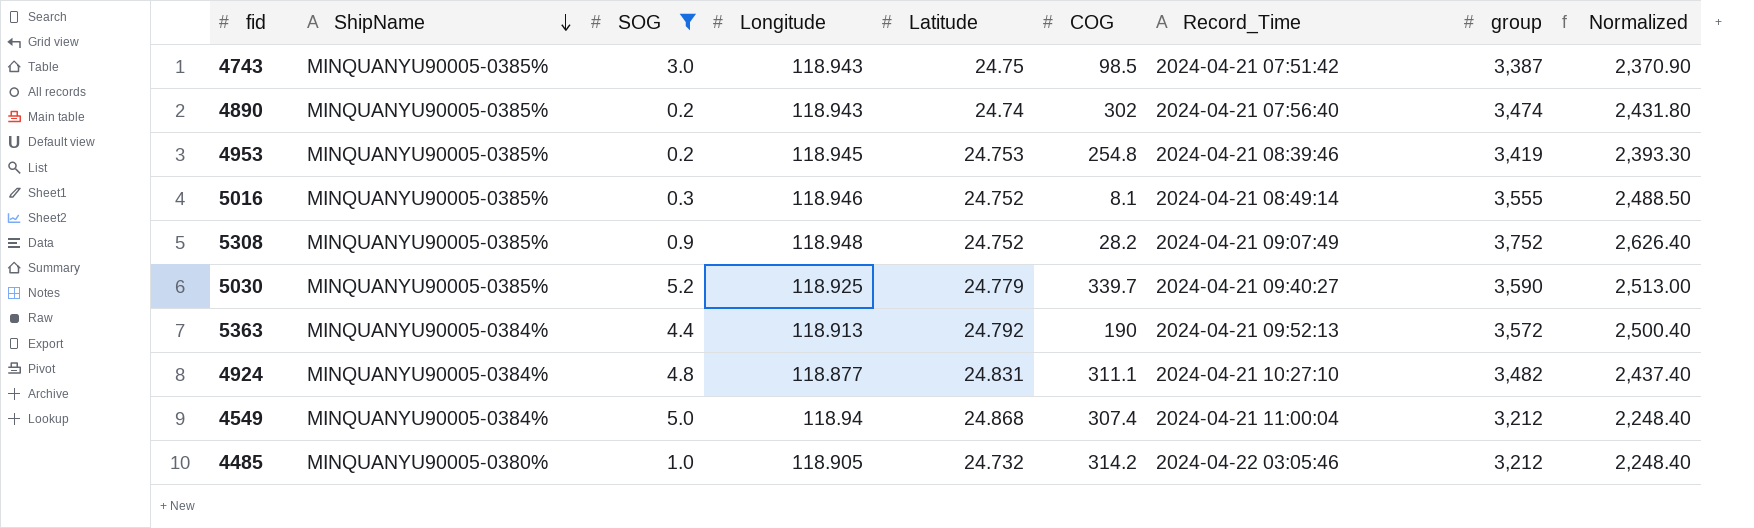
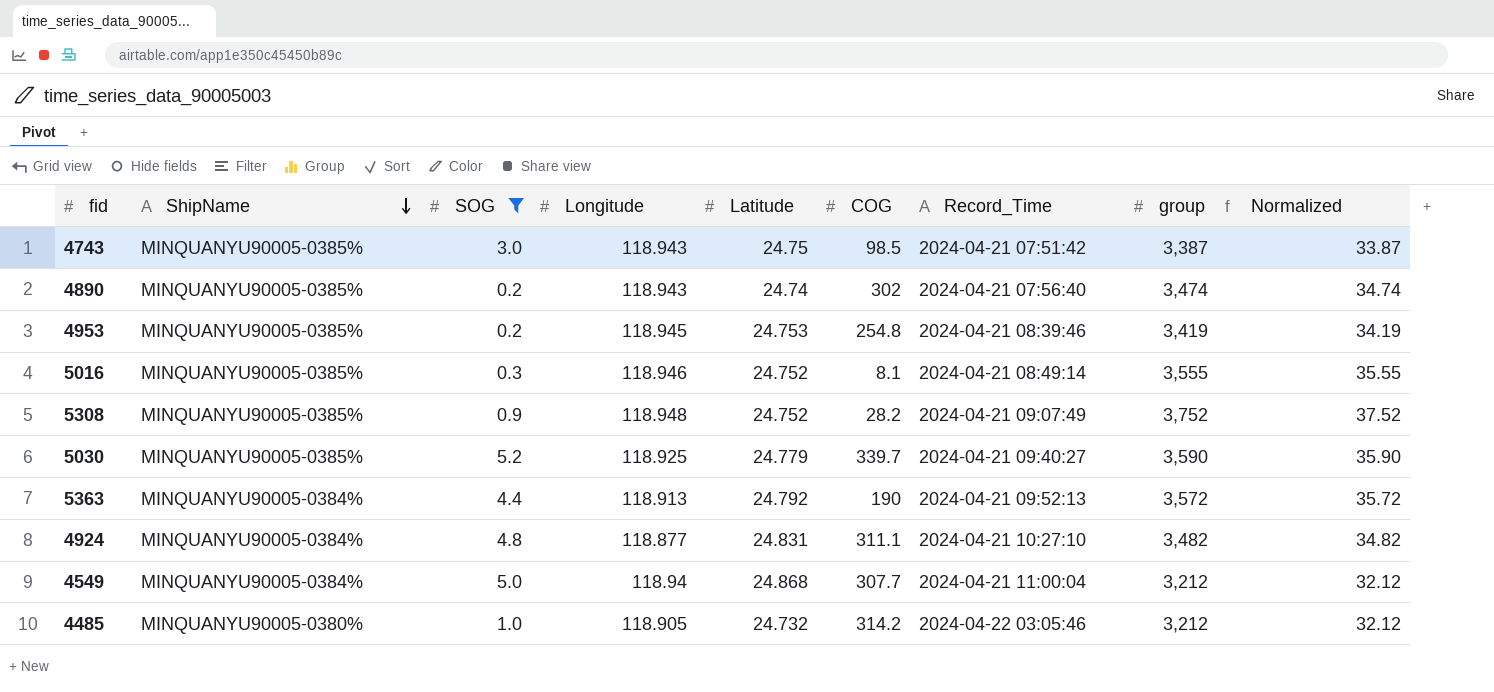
column Normalized | formula: [group] * 0.7 -> [group] * 0.01
4549 | COG: 307.4 -> 307.7

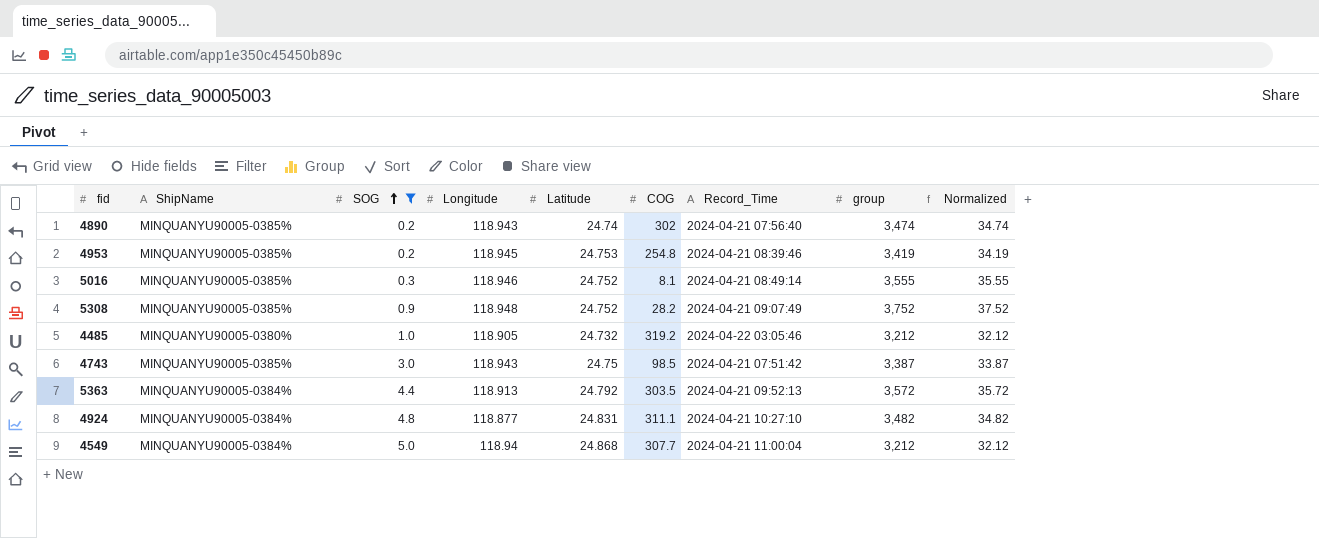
row order: ShipName descending -> SOG ascending
row 5030: MINQUANYU90005-0385% | 5.2 | 118.925 | 24.779 | 339.7 | 2024-04-21 09:40:27 | 3,590 | 35.90 -> none
4485 | COG: 314.2 -> 319.2
5363 | COG: 190 -> 303.5

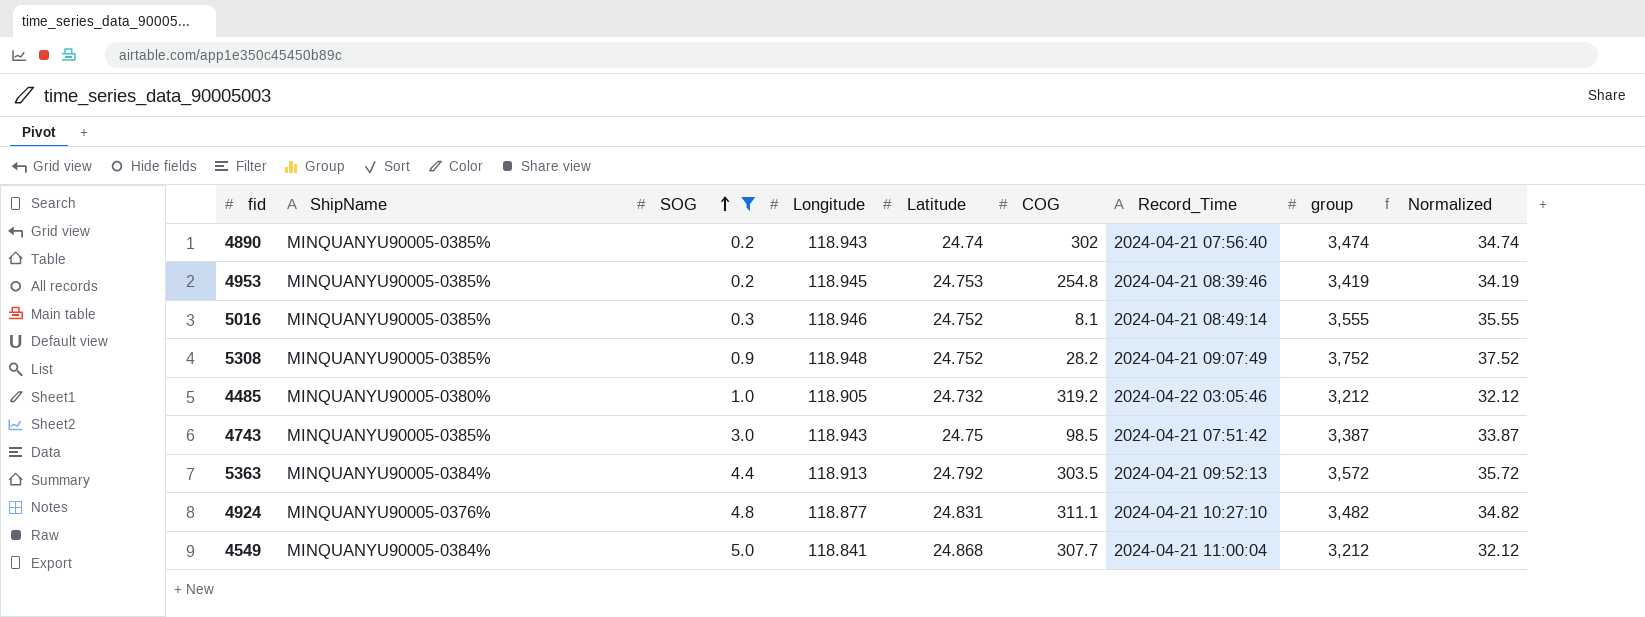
4924 | ShipName: MINQUANYU90005-0384% -> MINQUANYU90005-0376%
4549 | Longitude: 118.94 -> 118.841

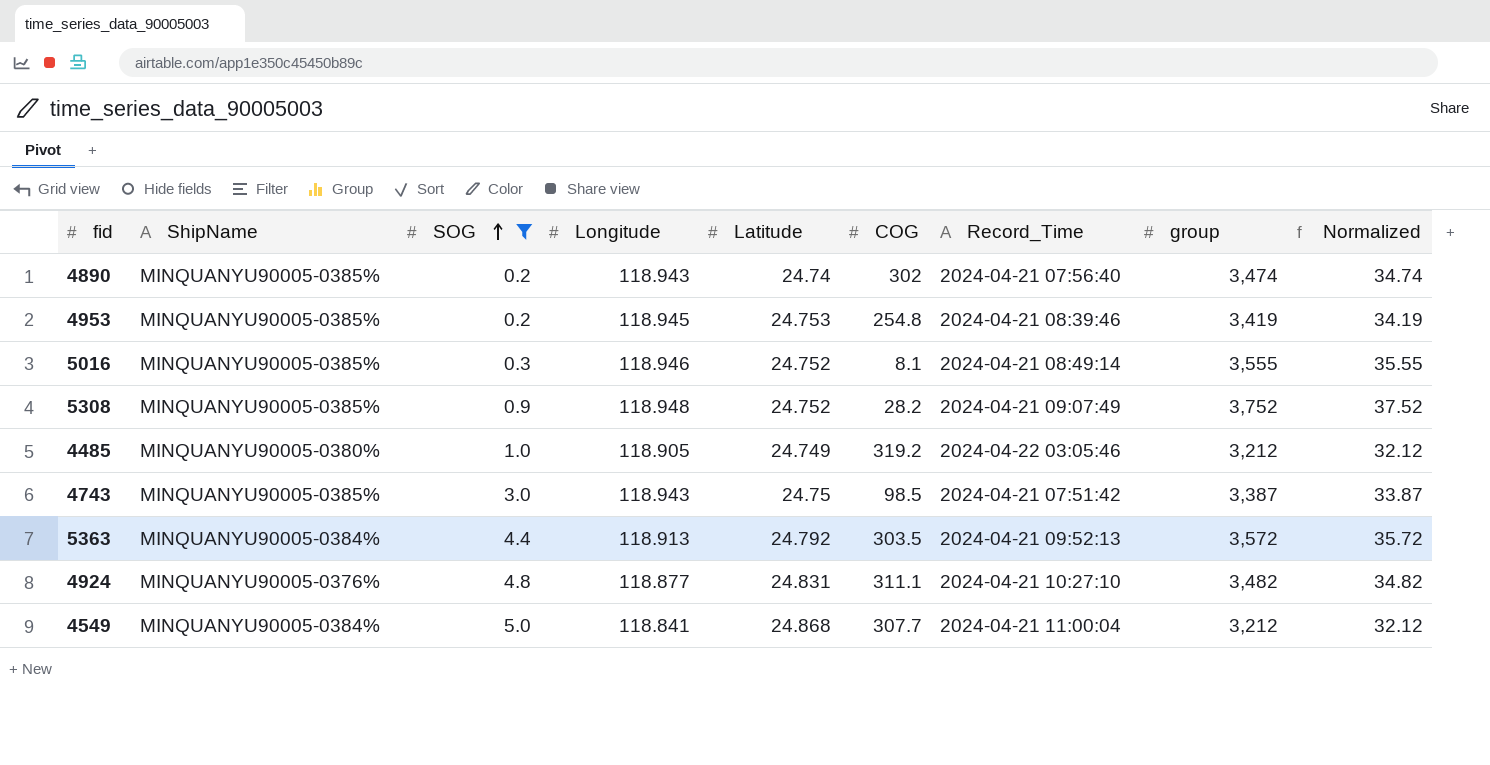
4485 | Latitude: 24.732 -> 24.749

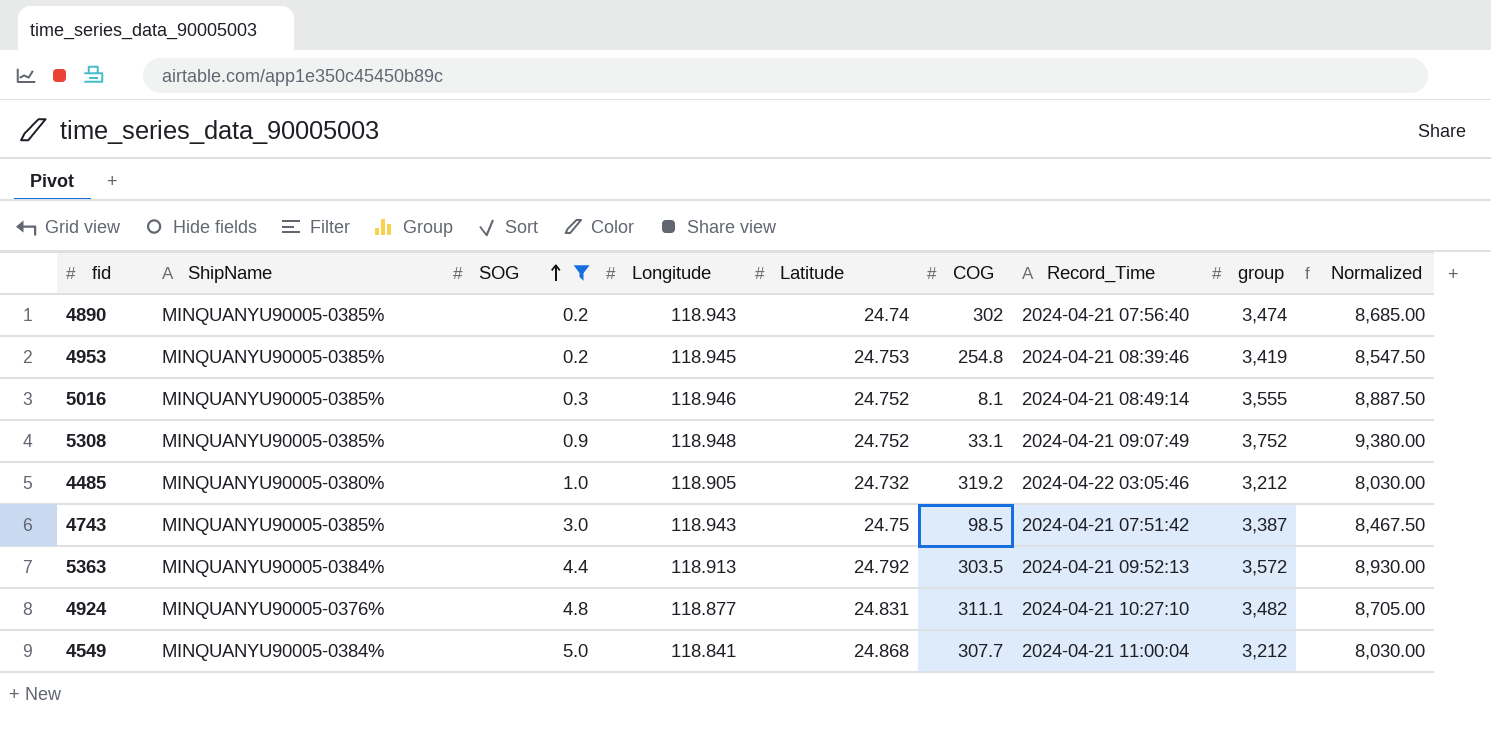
column Normalized | formula: [group] * 0.01 -> [group] * 2.5
5308 | COG: 28.2 -> 33.1
4485 | Latitude: 24.749 -> 24.732

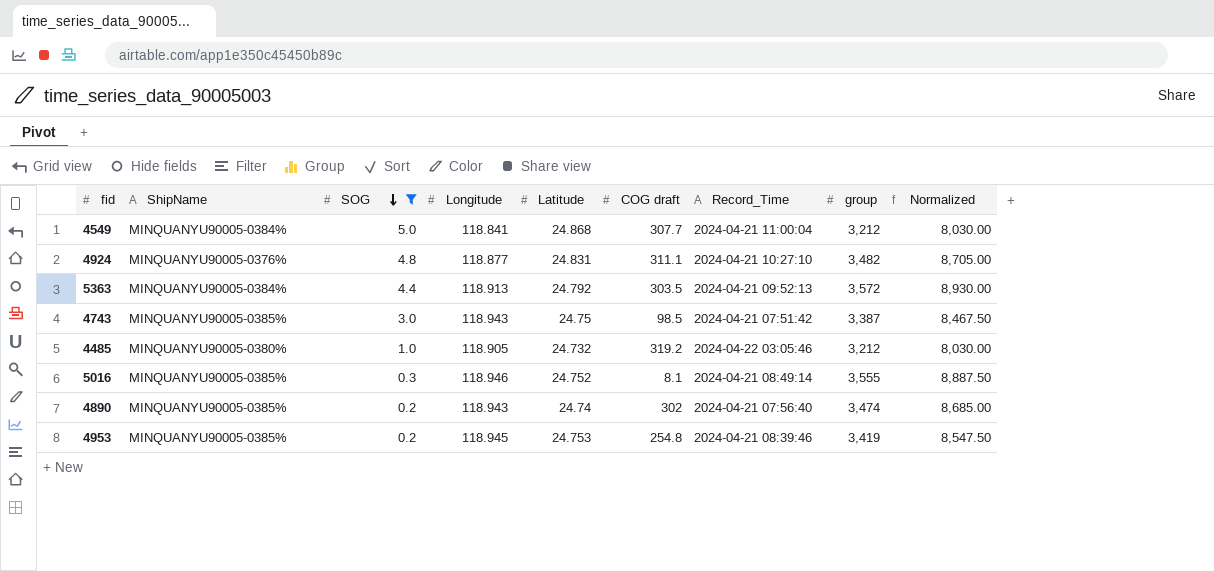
row order: SOG ascending -> SOG descending
column name: COG -> COG draft
row 5308: MINQUANYU90005-0385% | 0.9 | 118.948 | 24.752 | 33.1 | 2024-04-21 09:07:49 | 3,752 | 9,380.00 -> none

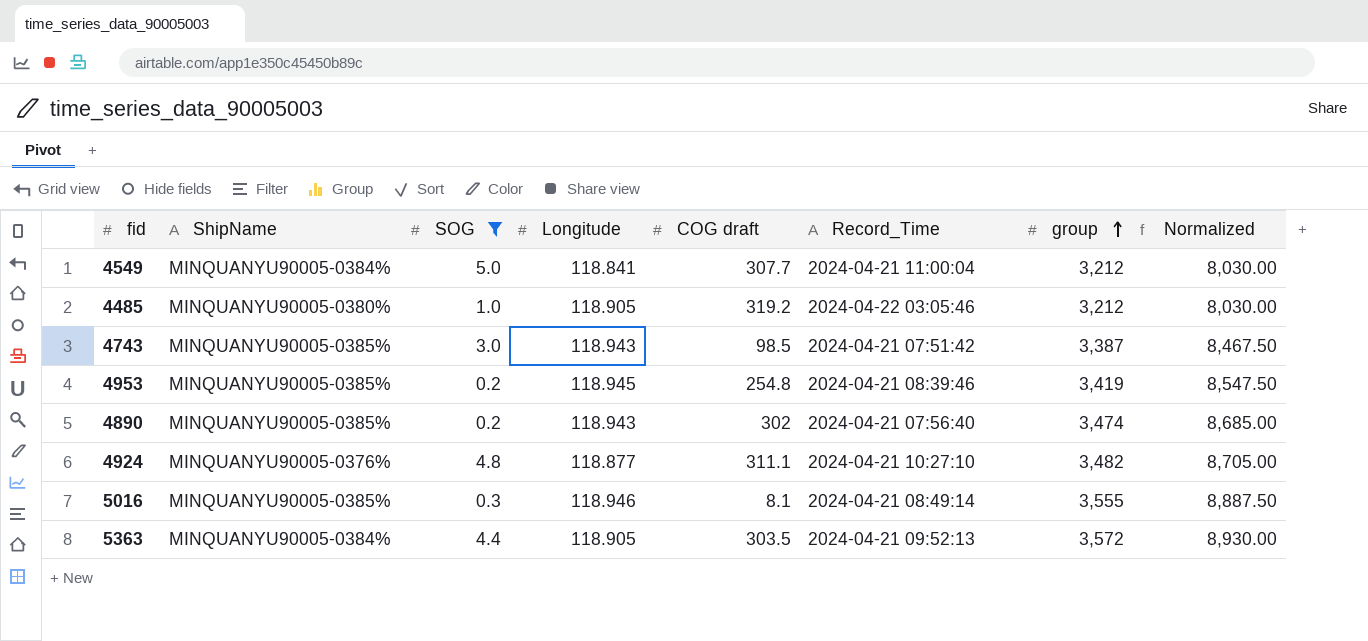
row order: SOG descending -> group ascending
column Latitude | position: 5 -> none
5363 | Longitude: 118.913 -> 118.905

